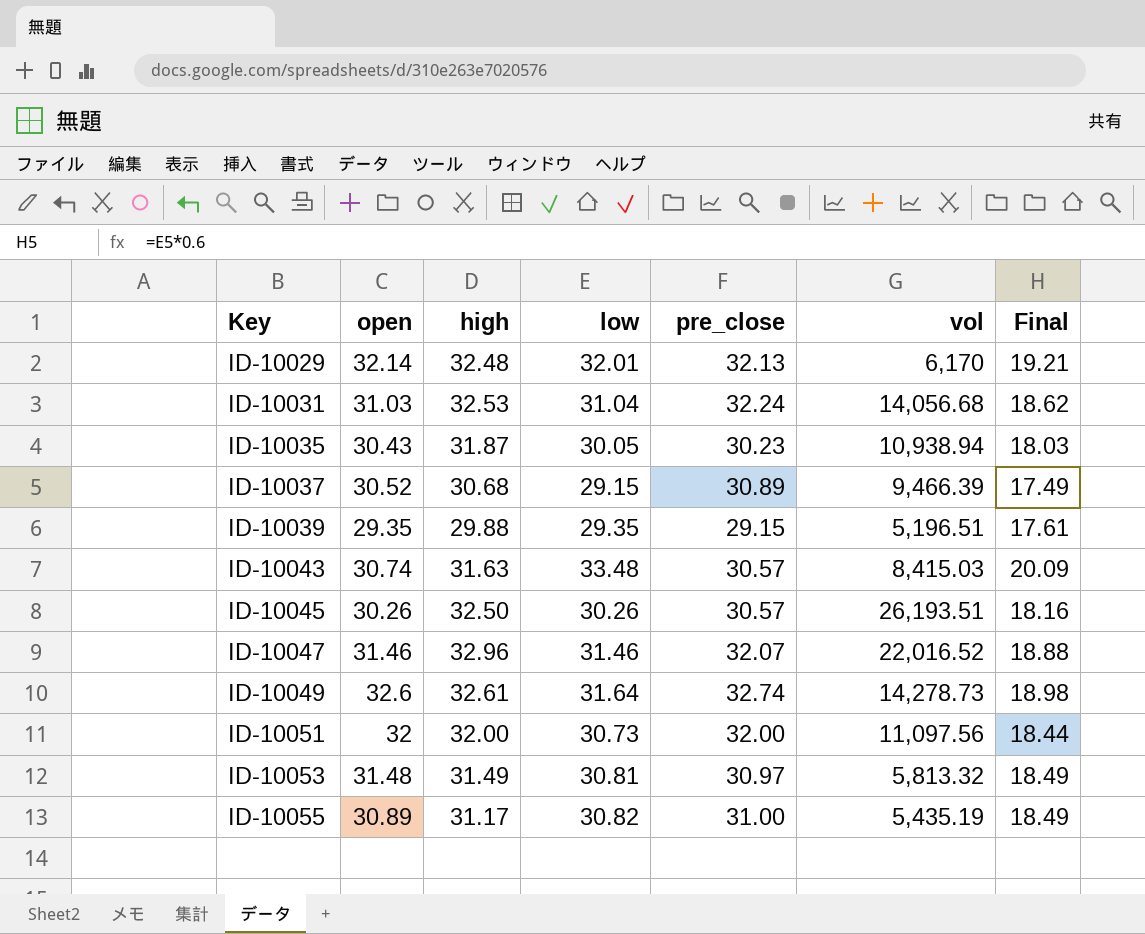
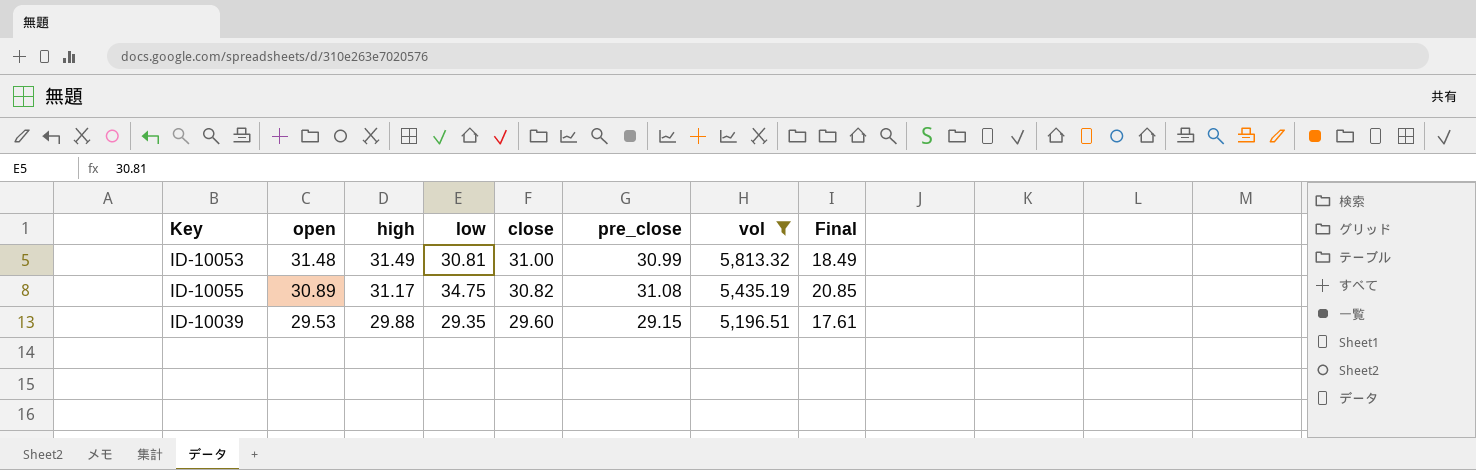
filter: none -> vol <= 5,813.32
row order: Key ascending -> open descending
column close | position: none -> 5
ID-10053 | pre_close: 30.97 -> 30.99
ID-10055 | low: 30.82 -> 34.75
ID-10055 | pre_close: 31.00 -> 31.08
ID-10055 | Final: 18.49 -> 20.85
ID-10039 | open: 29.35 -> 29.53

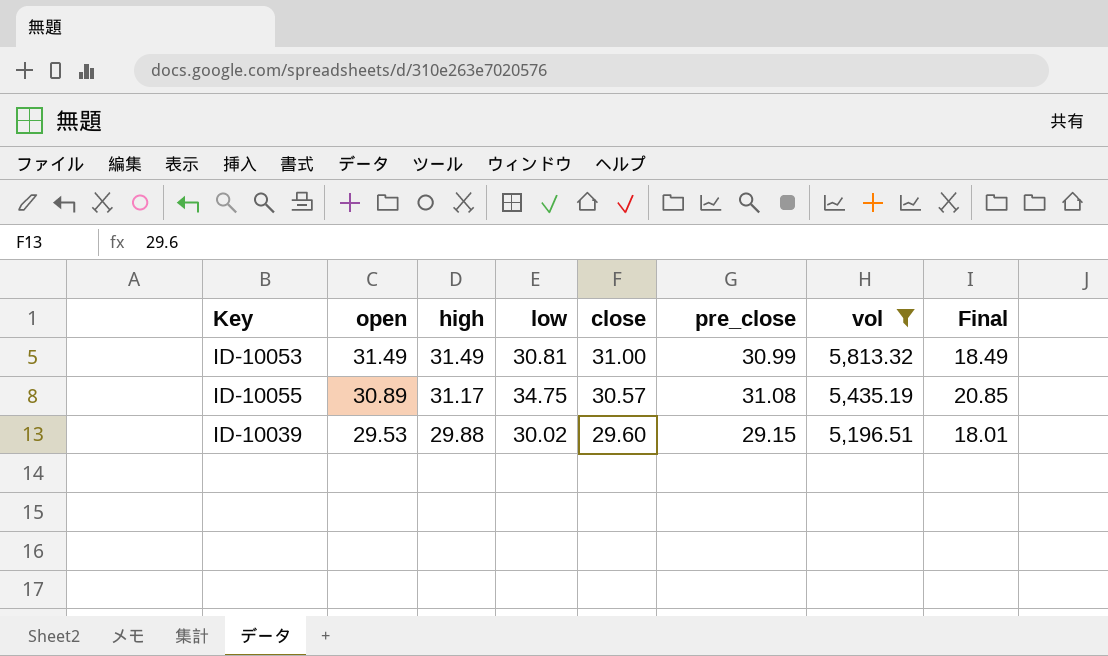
ID-10053 | open: 31.48 -> 31.49
ID-10055 | close: 30.82 -> 30.57
ID-10039 | low: 29.35 -> 30.02
ID-10039 | Final: 17.61 -> 18.01

